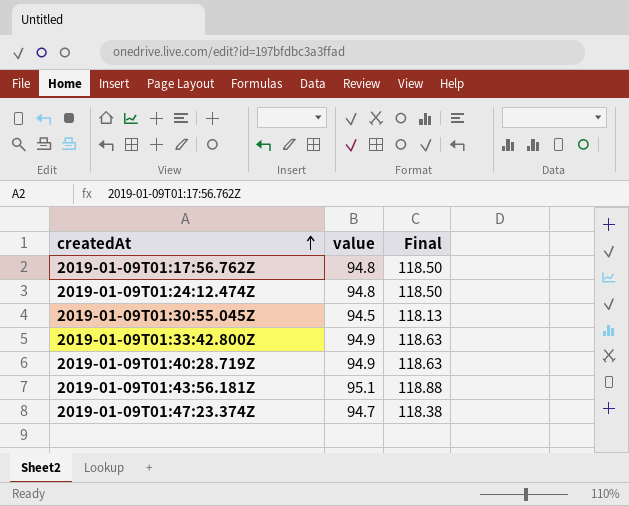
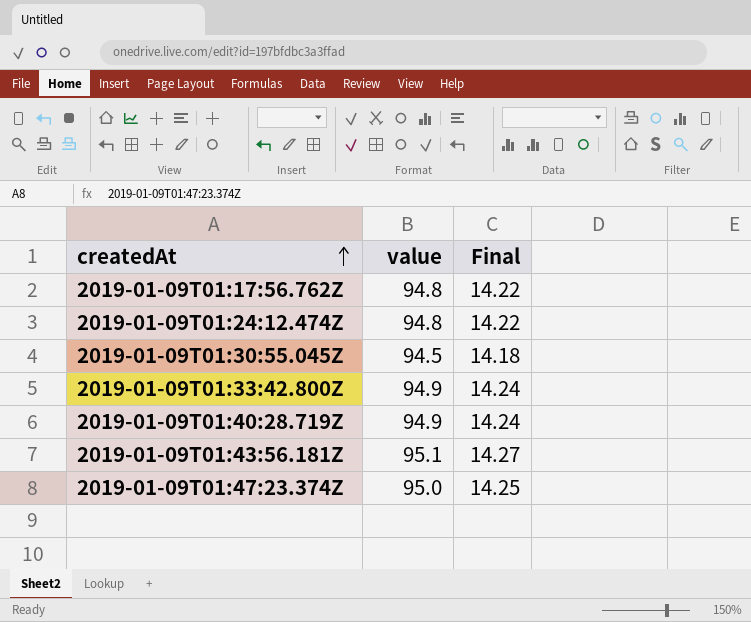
column Final | formula: [value] * 1.25 -> [value] * 0.15
2019-01-09T01:47:23.374Z | value: 94.7 -> 95.0

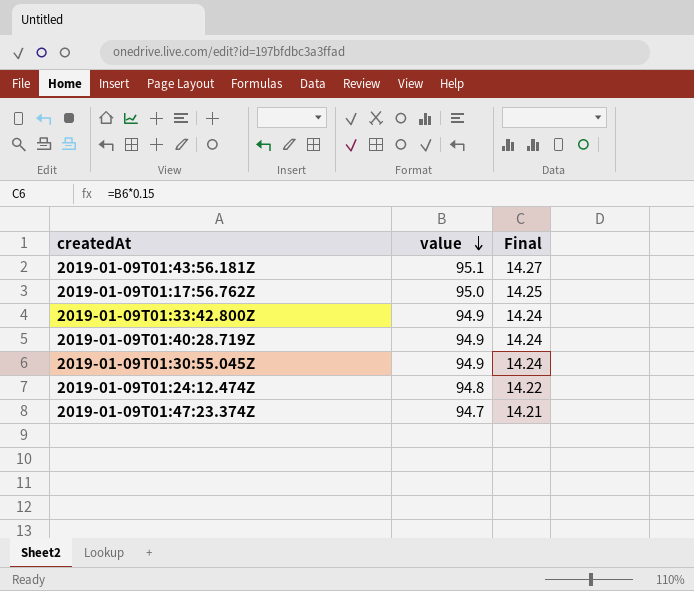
row order: createdAt ascending -> value descending
2019-01-09T01:17:56.762Z | value: 94.8 -> 95.0
2019-01-09T01:17:56.762Z | Final: 14.22 -> 14.25
2019-01-09T01:30:55.045Z | value: 94.5 -> 94.9
2019-01-09T01:30:55.045Z | Final: 14.18 -> 14.24
2019-01-09T01:47:23.374Z | value: 95.0 -> 94.7
2019-01-09T01:47:23.374Z | Final: 14.25 -> 14.21

